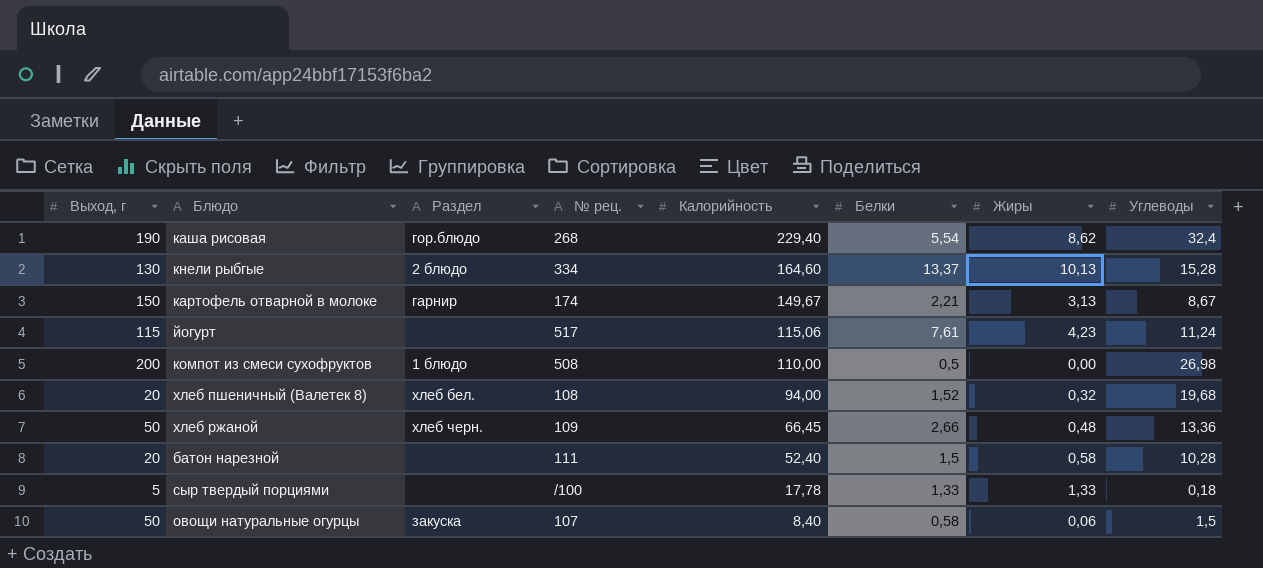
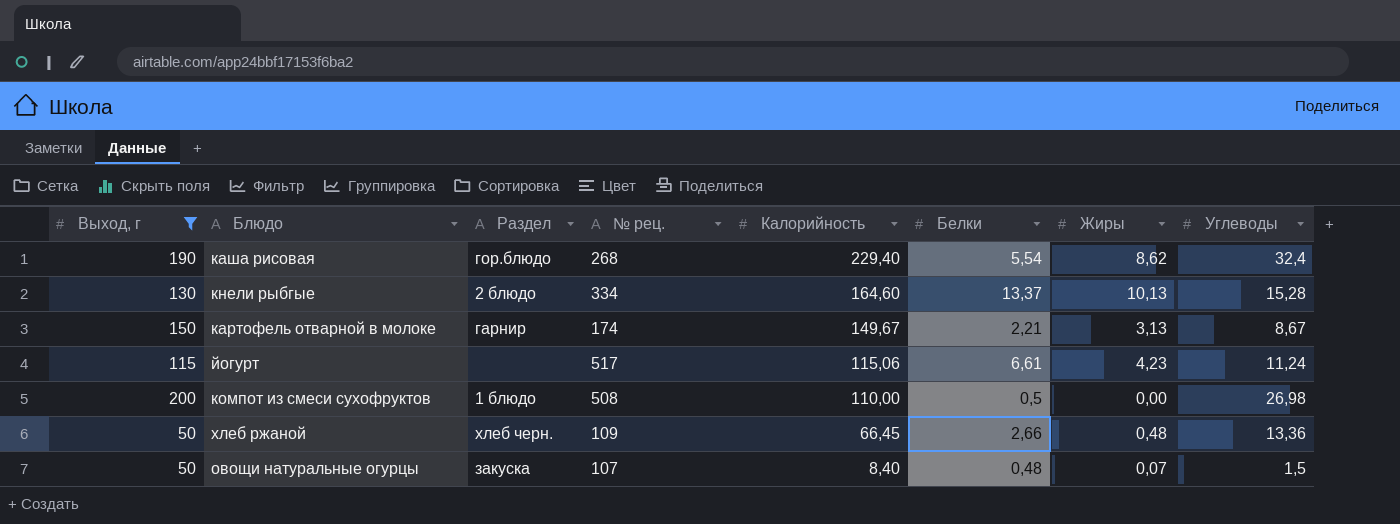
filter: none -> Выход, г >= 50
йогурт | Белки: 7,61 -> 6,61
овощи натуральные огурцы | Белки: 0,58 -> 0,48
овощи натуральные огурцы | Жиры: 0,06 -> 0,07

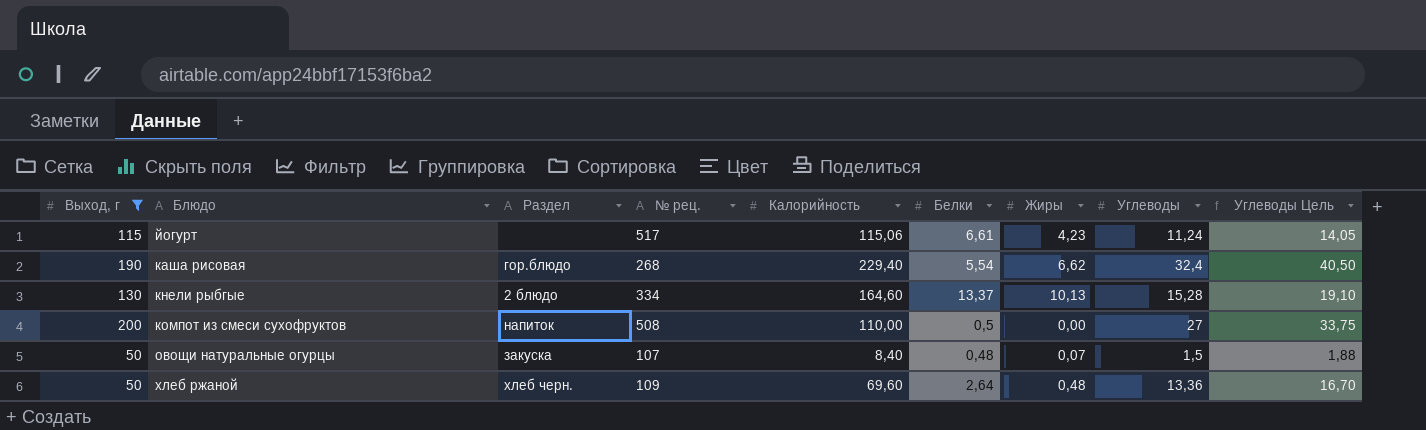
row order: Калорийность descending -> Блюдо ascending
column Углеводы Цель | formula: none -> [Углеводы] * 1,25
row картофель отварной в молоке: 150 | гарнир | 174 | 149,67 | 2,21 | 3,13 | 8,67 -> none
каша рисовая | Жиры: 8,62 -> 6,62
компот из смеси сухофруктов | Раздел: 1 блюдо -> напиток
компот из смеси сухофруктов | Углеводы: 26,98 -> 27
хлеб ржаной | Калорийность: 66,45 -> 69,60
хлеб ржаной | Белки: 2,66 -> 2,64

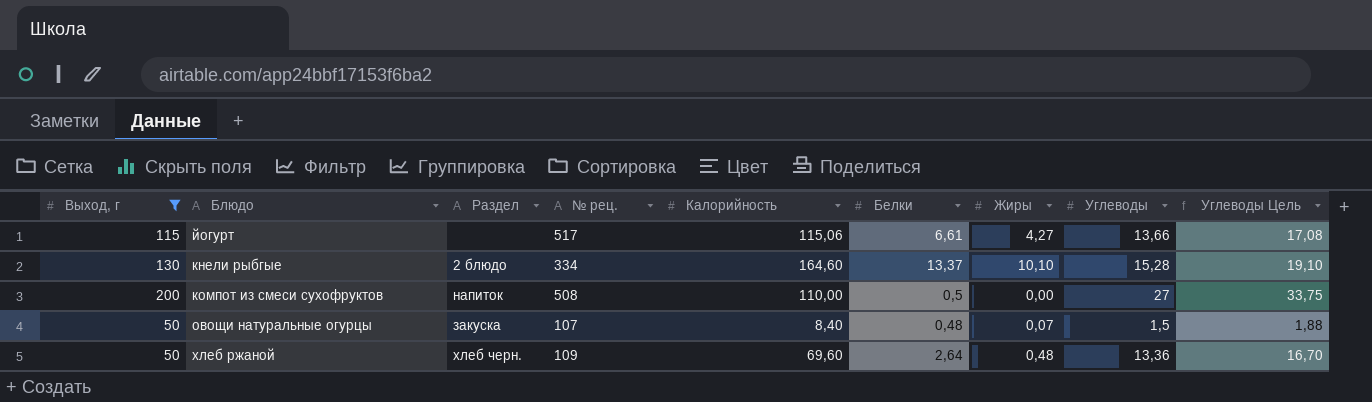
row каша рисовая: 190 | гор.блюдо | 268 | 229,40 | 5,54 | 6,62 | 32,4 | 40,50 -> none
йогурт | Жиры: 4,23 -> 4,27
йогурт | Углеводы: 11,24 -> 13,66
йогурт | Углеводы Цель: 14,05 -> 17,08
кнели рыбгые | Жиры: 10,13 -> 10,10

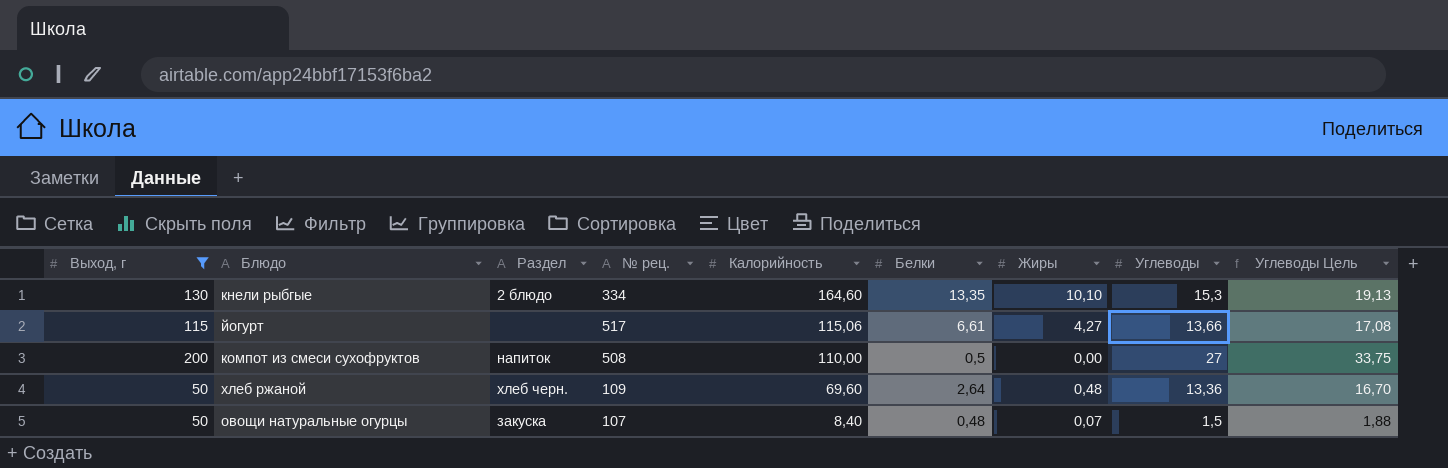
row order: Блюдо ascending -> Калорийность descending
кнели рыбгые | Белки: 13,37 -> 13,35
кнели рыбгые | Углеводы: 15,28 -> 15,3
кнели рыбгые | Углеводы Цель: 19,10 -> 19,13

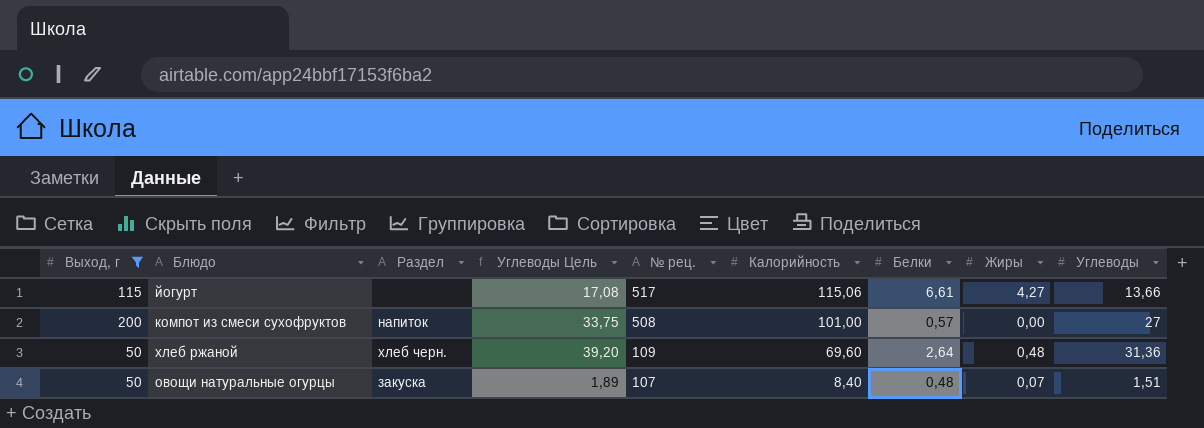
column Углеводы Цель | position: 9 -> 4
row кнели рыбгые: 130 | 2 блюдо | 334 | 164,60 | 13,35 | 10,10 | 15,3 | 19,13 -> none
компот из смеси сухофруктов | Калорийность: 110,00 -> 101,00
компот из смеси сухофруктов | Белки: 0,5 -> 0,57
хлеб ржаной | Углеводы Цель: 16,70 -> 39,20
хлеб ржаной | Углеводы: 13,36 -> 31,36
овощи натуральные огурцы | Углеводы Цель: 1,88 -> 1,89
овощи натуральные огурцы | Углеводы: 1,5 -> 1,51

